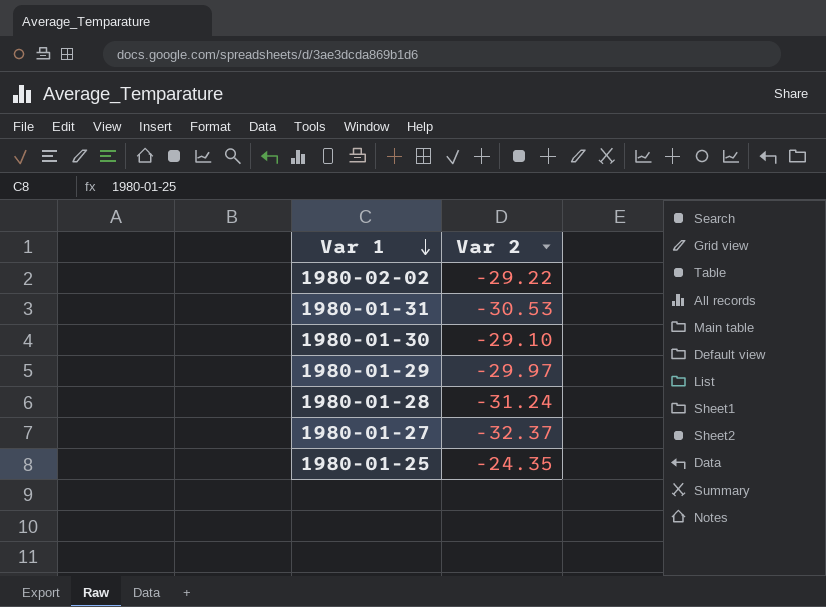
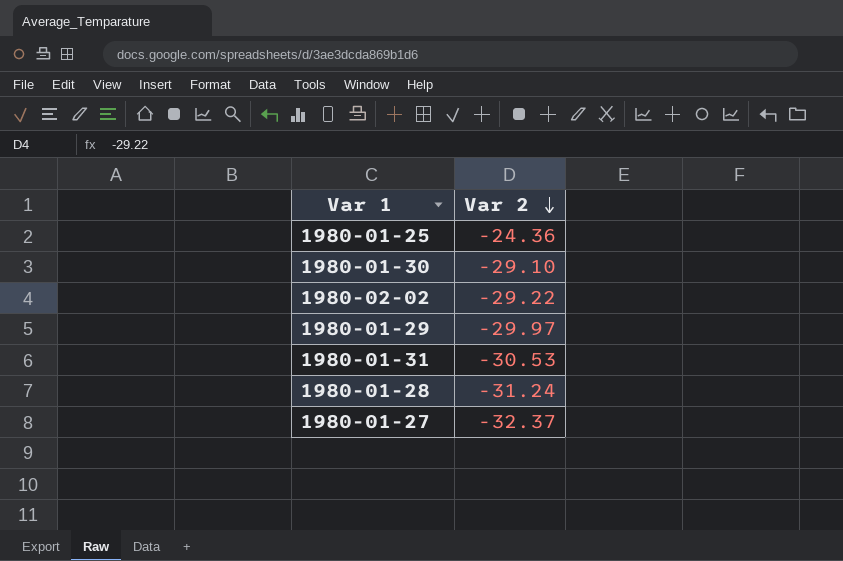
row order: Var 1 descending -> Var 2 descending
1980-01-25 | Var 2: -24.35 -> -24.36

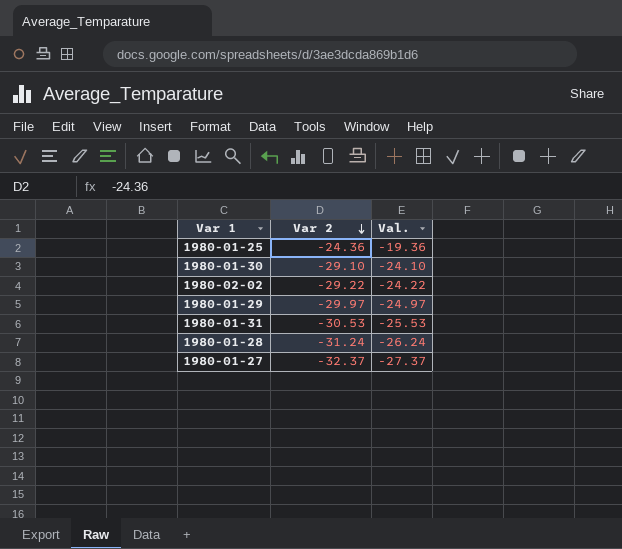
column Val. | formula: none -> [Var 2] + 5

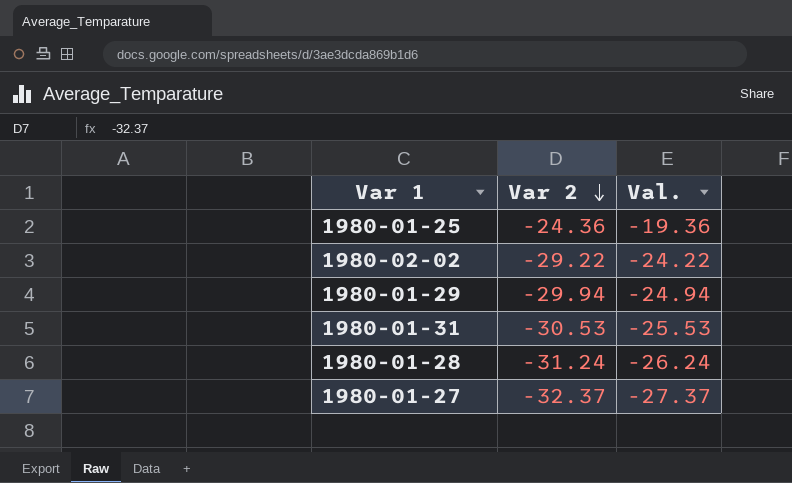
row 1980-01-30: -29.10 | -24.10 -> none
1980-01-29 | Var 2: -29.97 -> -29.94
1980-01-29 | Val.: -24.97 -> -24.94

